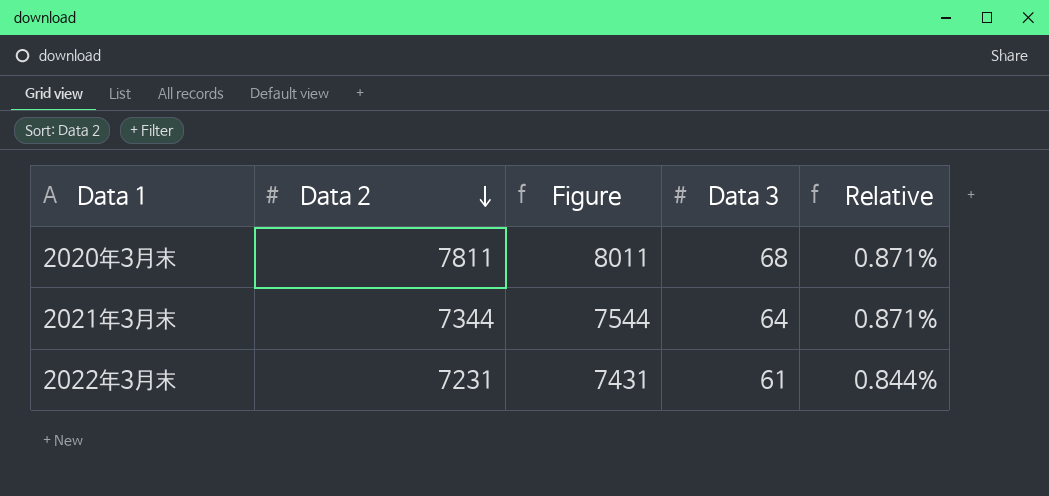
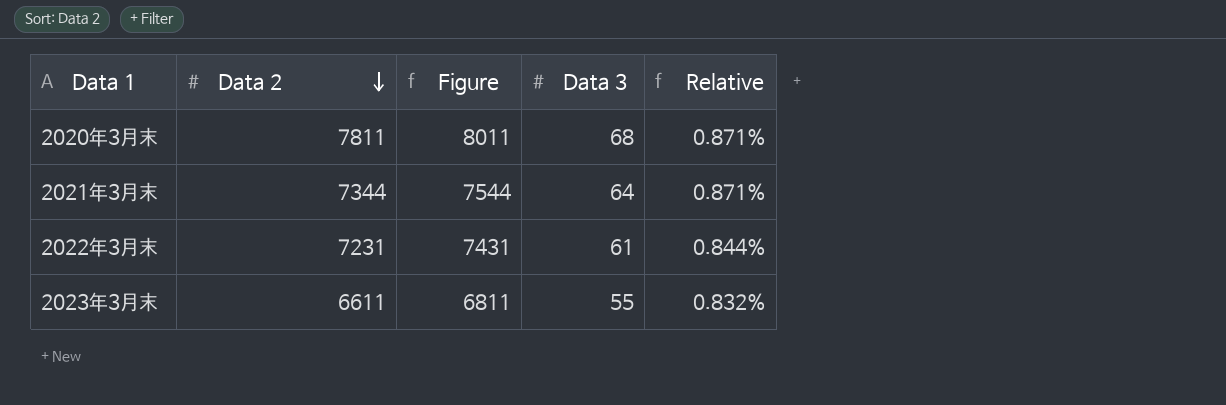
row 2023年3月末: none -> 6611 | 6811 | 55 | 0.832%

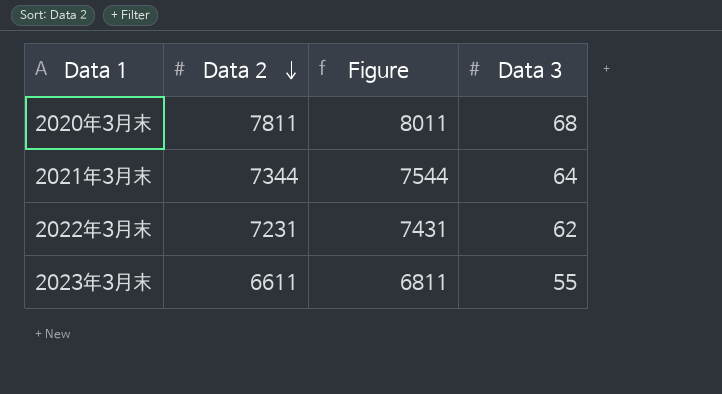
column Relative | formula: [Data 3] / [Data 2] -> none
2022年3月末 | Data 3: 61 -> 62

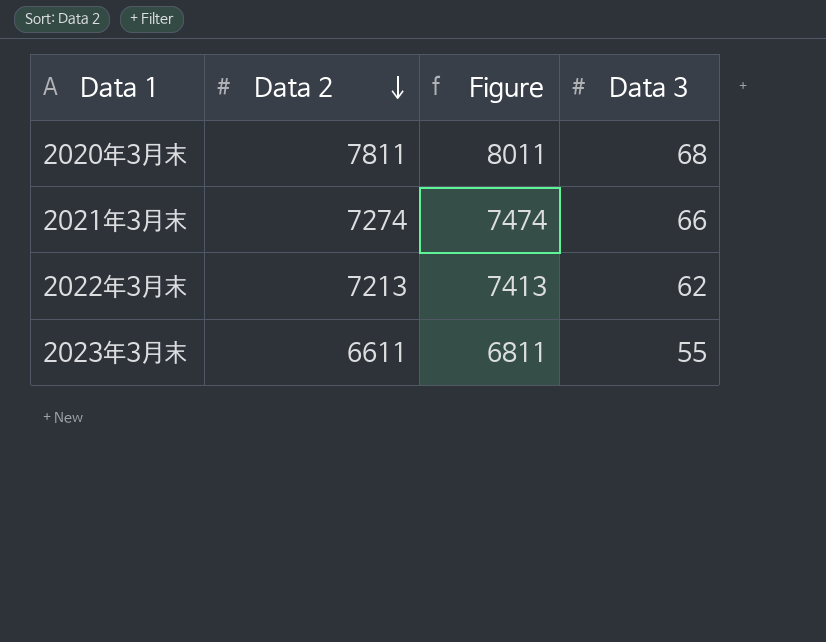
2021年3月末 | Data 2: 7344 -> 7274
2021年3月末 | Figure: 7544 -> 7474
2021年3月末 | Data 3: 64 -> 66
2022年3月末 | Data 2: 7231 -> 7213
2022年3月末 | Figure: 7431 -> 7413

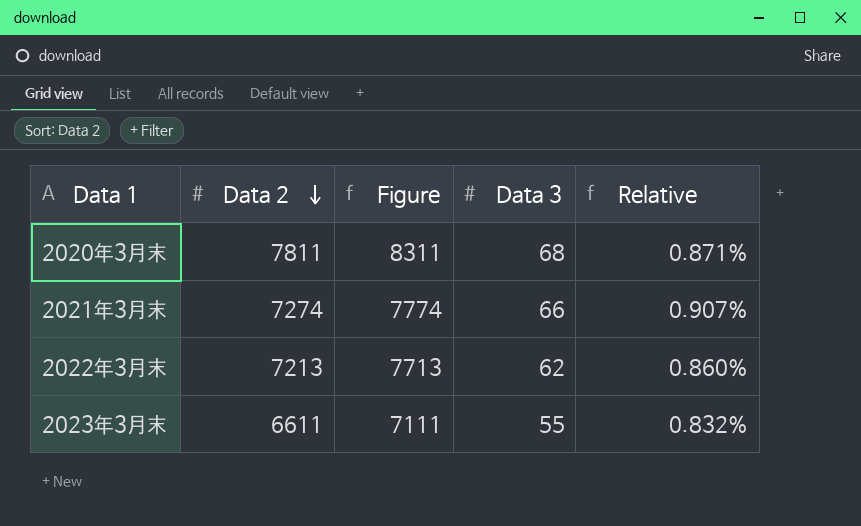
column Figure | formula: [Data 2] + 200 -> [Data 2] + 500
column Relative | formula: none -> [Data 3] / [Data 2]

